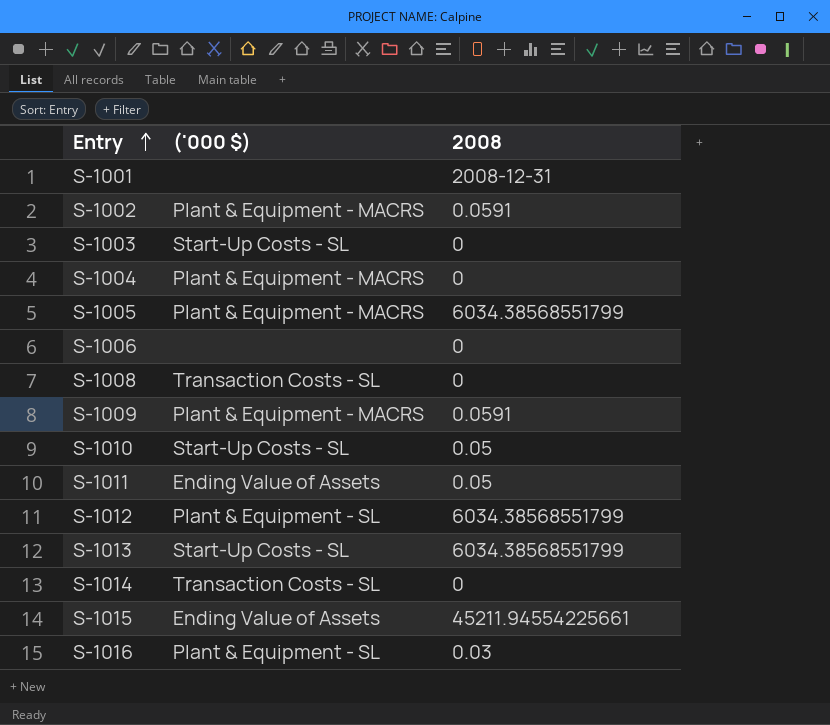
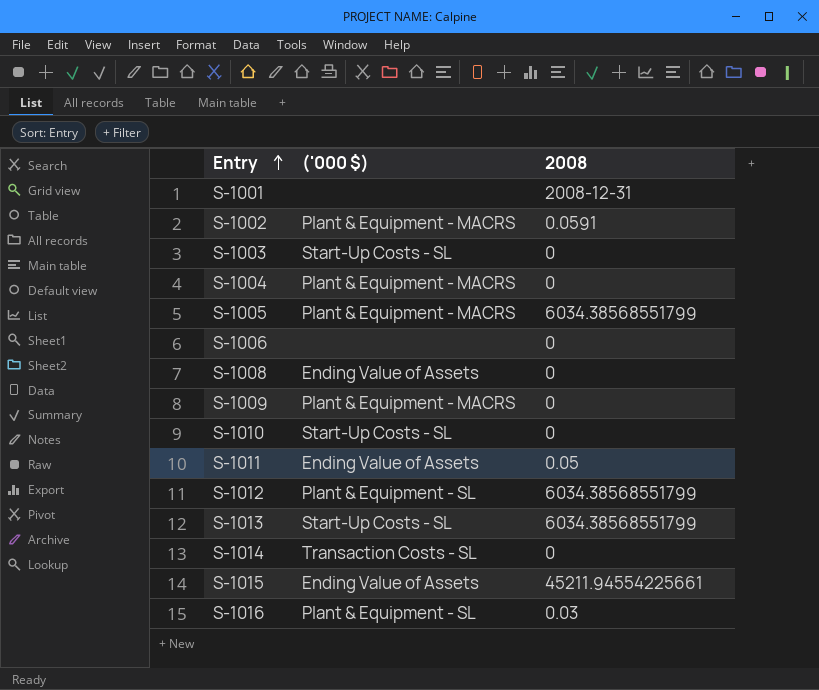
S-1008 | ('000 $): Transaction Costs - SL -> Ending Value of Assets
S-1009 | 2008: 0.0591 -> 0
S-1010 | 2008: 0.05 -> 0

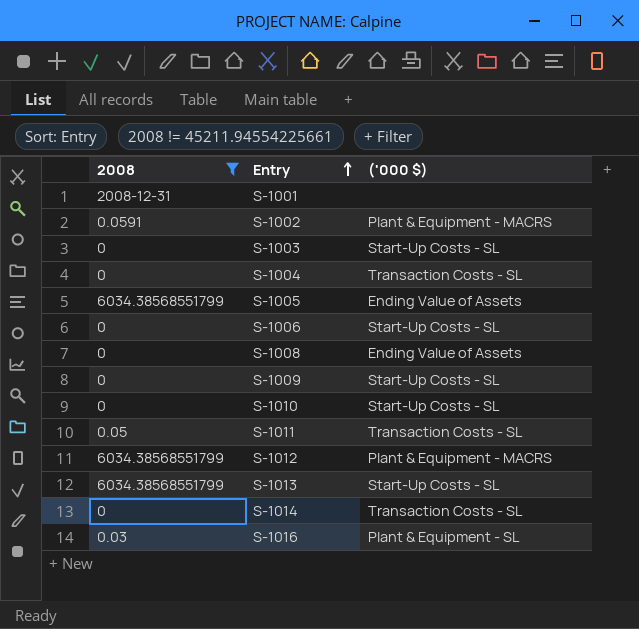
filter: none -> 2008 != 45211.94554225661
column 2008 | position: 3 -> 1
S-1004 | ('000 $): Plant & Equipment - MACRS -> Transaction Costs - SL
S-1005 | ('000 $): Plant & Equipment - MACRS -> Ending Value of Assets
S-1006 | ('000 $): none -> Start-Up Costs - SL
S-1009 | ('000 $): Plant & Equipment - MACRS -> Start-Up Costs - SL
S-1011 | ('000 $): Ending Value of Assets -> Transaction Costs - SL
S-1012 | ('000 $): Plant & Equipment - SL -> Plant & Equipment - MACRS

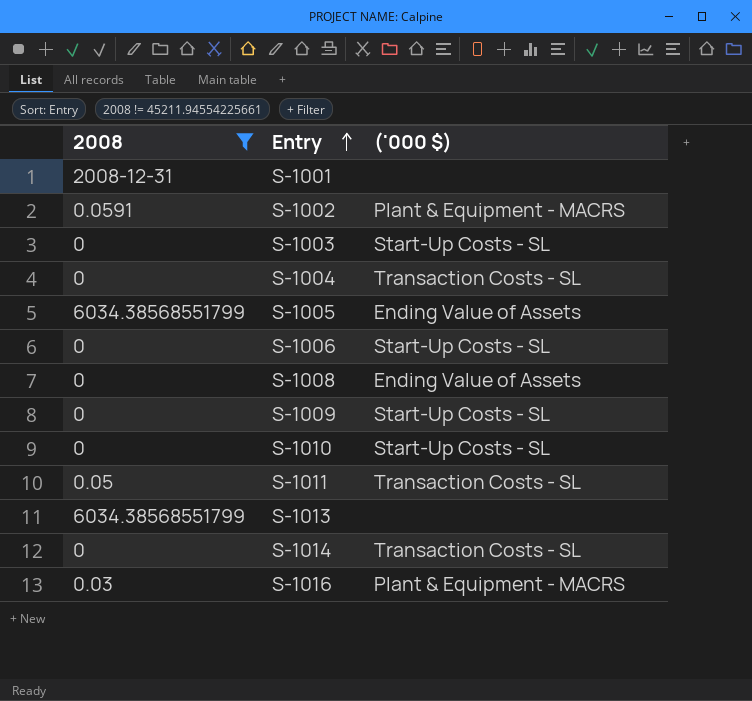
row S-1012: 6034.38568551799 | Plant & Equipment - MACRS -> none
S-1013 | ('000 $): Start-Up Costs - SL -> none
S-1016 | ('000 $): Plant & Equipment - SL -> Plant & Equipment - MACRS

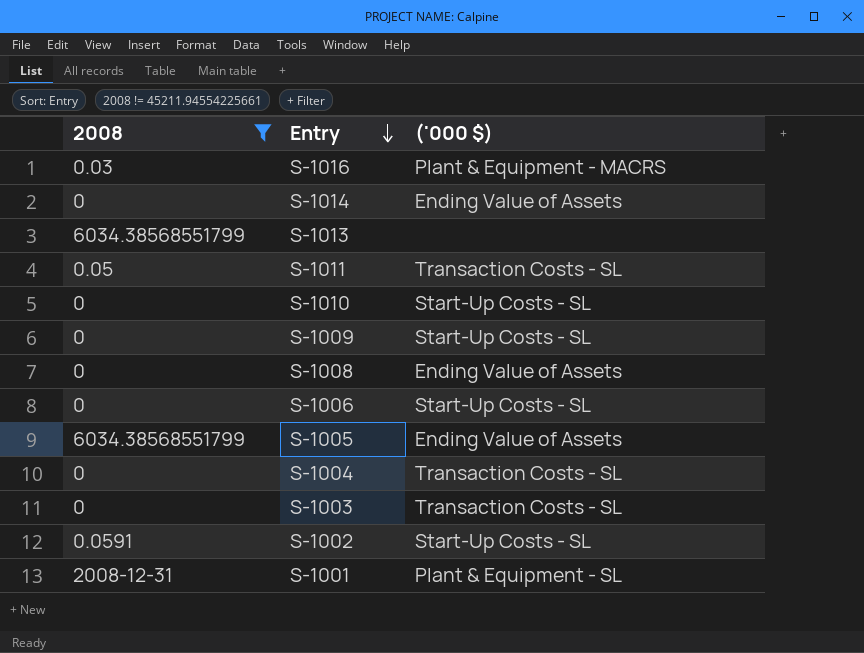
row order: Entry ascending -> Entry descending
S-1014 | ('000 $): Transaction Costs - SL -> Ending Value of Assets
S-1003 | ('000 $): Start-Up Costs - SL -> Transaction Costs - SL
S-1002 | ('000 $): Plant & Equipment - MACRS -> Start-Up Costs - SL
S-1001 | ('000 $): none -> Plant & Equipment - SL

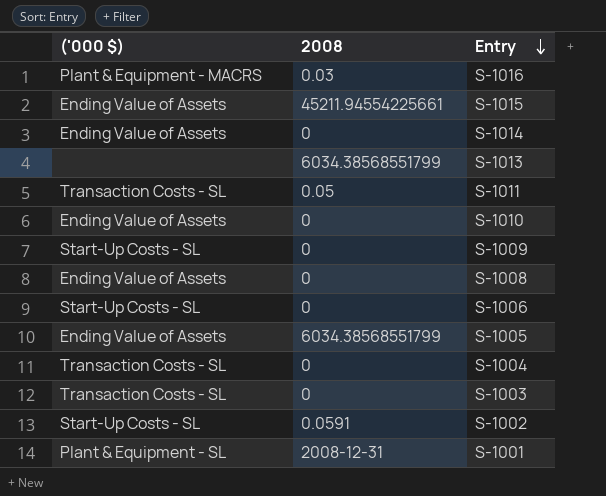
filter: 2008 != 45211.94554225661 -> none
column ('000 $) | position: 3 -> 1
S-1010 | ('000 $): Start-Up Costs - SL -> Ending Value of Assets

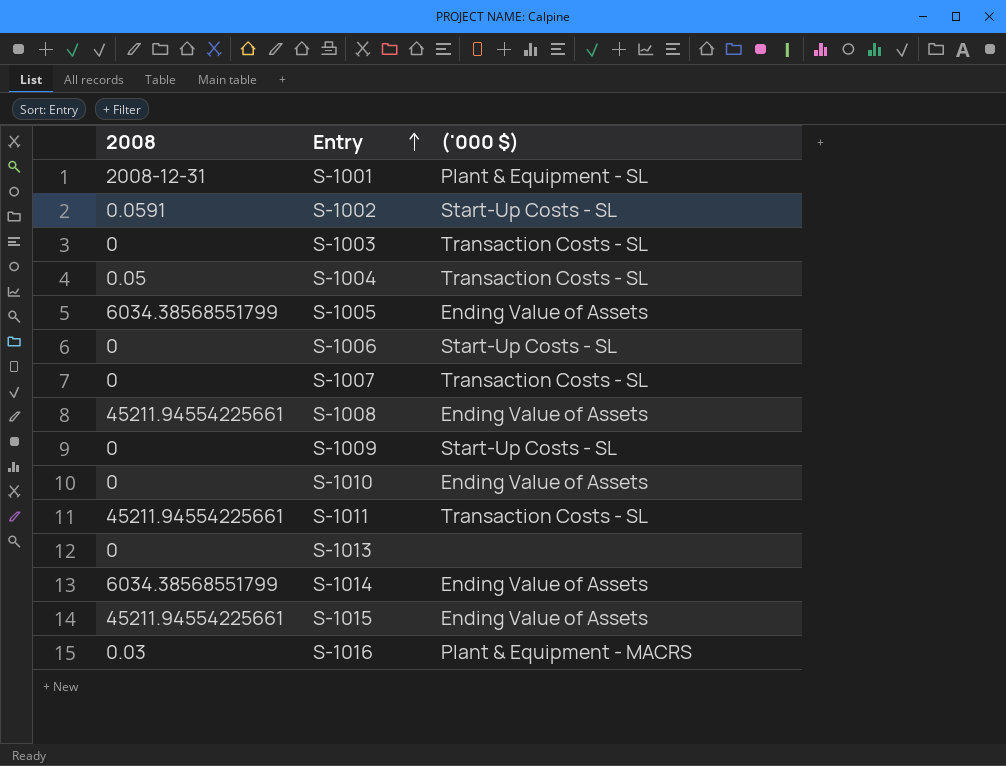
row order: Entry descending -> Entry ascending
column ('000 $) | position: 1 -> 3
S-1004 | 2008: 0 -> 0.05
row S-1007: none -> 0 | Transaction Costs - SL
S-1008 | 2008: 0 -> 45211.94554225661
S-1011 | 2008: 0.05 -> 45211.94554225661
S-1013 | 2008: 6034.38568551799 -> 0
S-1014 | 2008: 0 -> 6034.38568551799

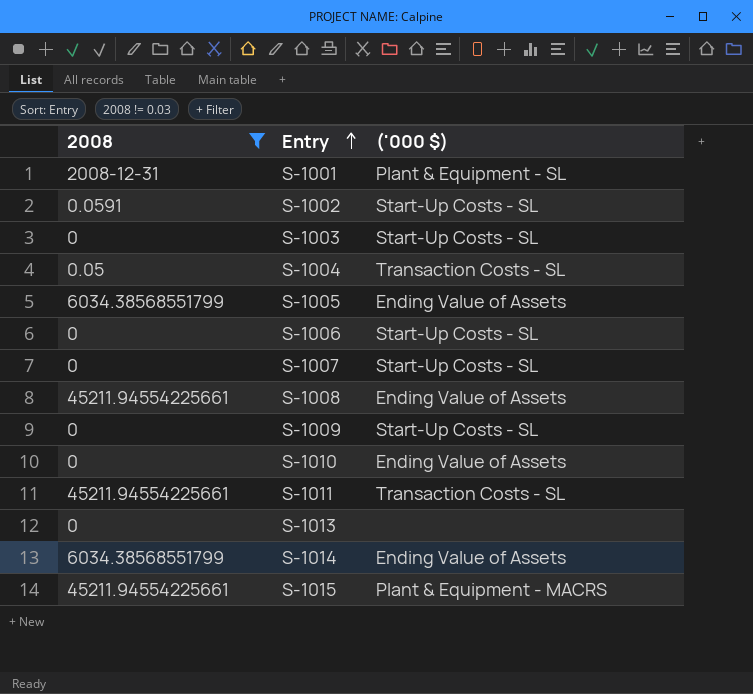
filter: none -> 2008 != 0.03
S-1003 | ('000 $): Transaction Costs - SL -> Start-Up Costs - SL
S-1007 | ('000 $): Transaction Costs - SL -> Start-Up Costs - SL
S-1015 | ('000 $): Ending Value of Assets -> Plant & Equipment - MACRS

